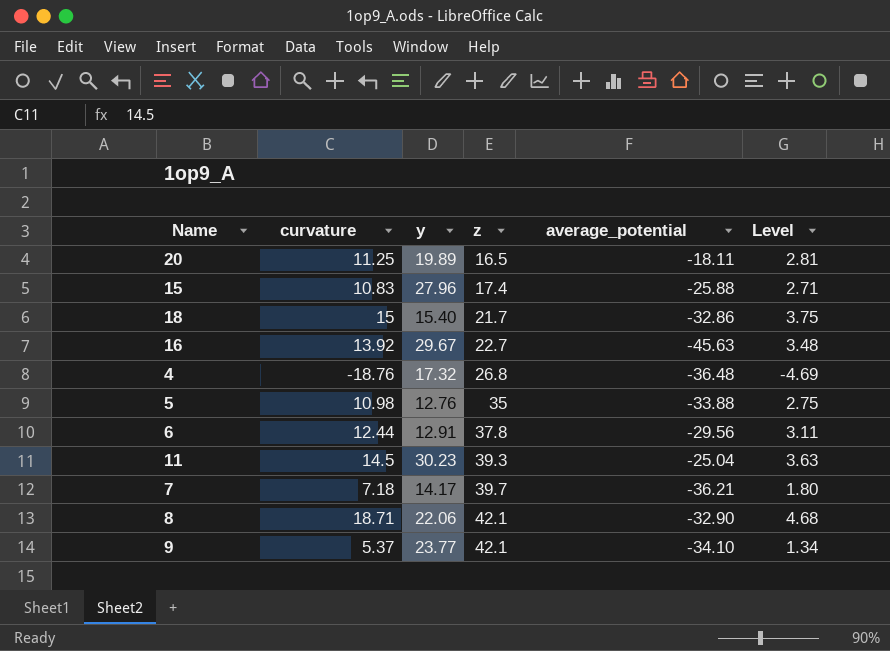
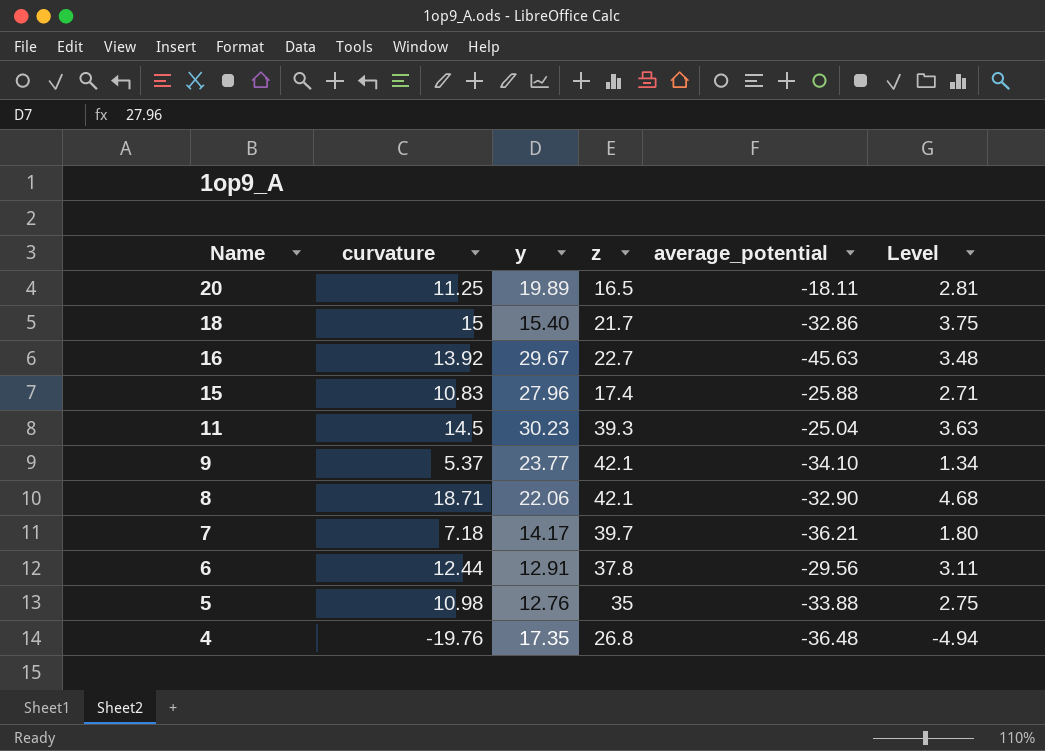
row order: z ascending -> Name descending
4 | curvature: -18.76 -> -19.76
4 | y: 17.32 -> 17.35
4 | Level: -4.69 -> -4.94

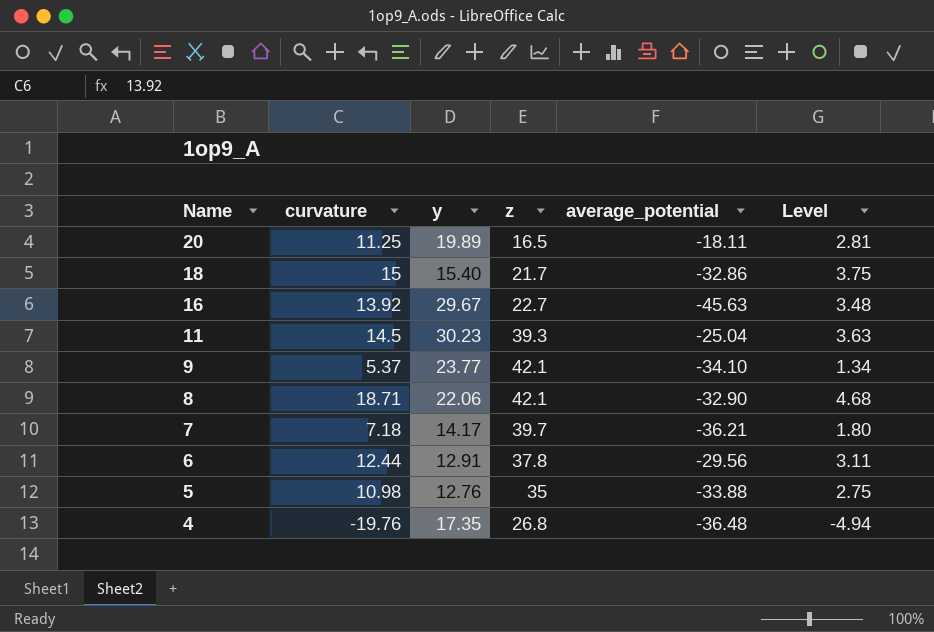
row 15: 10.83 | 27.96 | 17.4 | -25.88 | 2.71 -> none

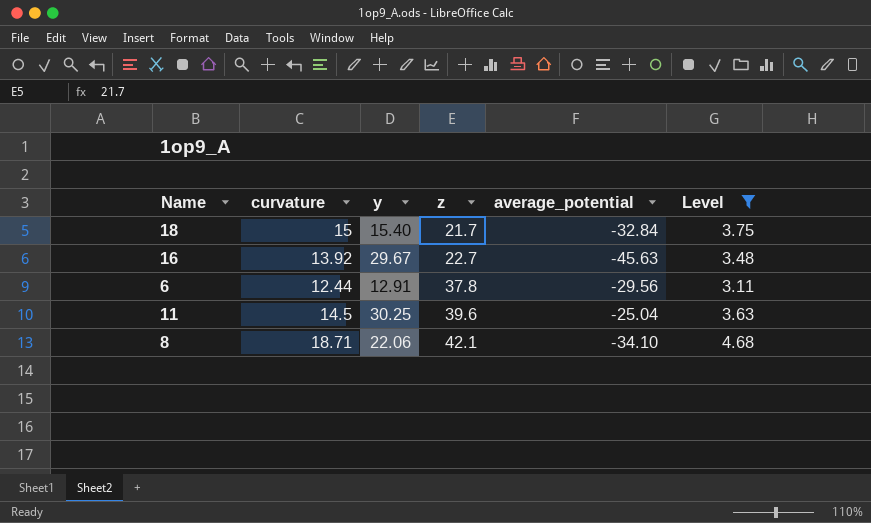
filter: none -> Level >= 3.11
row order: Name descending -> z ascending
18 | average_potential: -32.86 -> -32.84
11 | y: 30.23 -> 30.25
11 | z: 39.3 -> 39.6
8 | average_potential: -32.90 -> -34.10

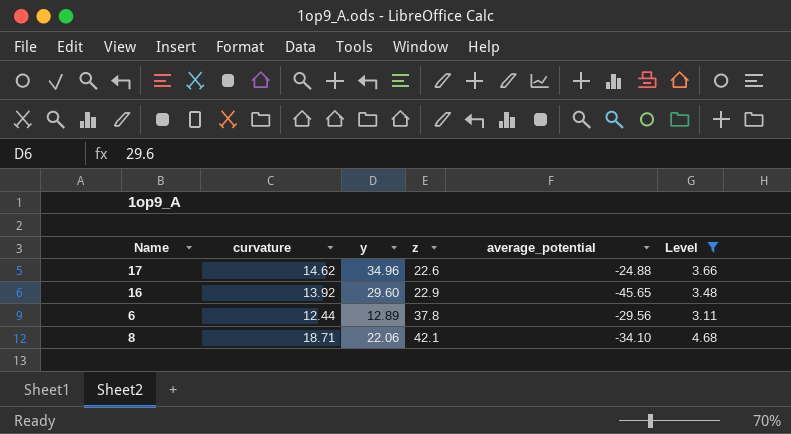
row 18: 15 | 15.40 | 21.7 | -32.84 | 3.75 -> none
row 11: 14.5 | 30.25 | 39.6 | -25.04 | 3.63 -> none
row 17: none -> 14.62 | 34.96 | 22.6 | -24.88 | 3.66
16 | y: 29.67 -> 29.60
16 | z: 22.7 -> 22.9
16 | average_potential: -45.63 -> -45.65
6 | y: 12.91 -> 12.89

